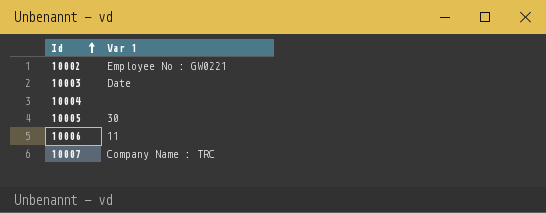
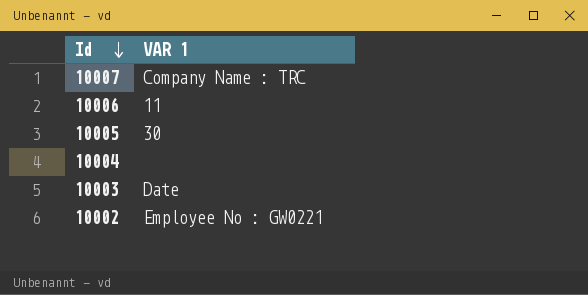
row order: Id ascending -> Id descending
column name: Var 1 -> VAR 1

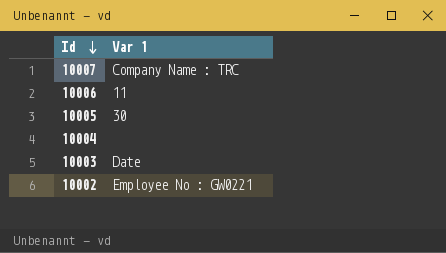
column name: VAR 1 -> Var 1

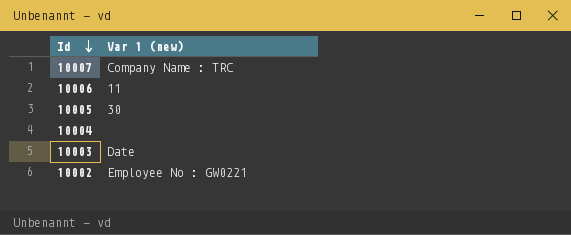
column name: Var 1 -> Var 1 (new)

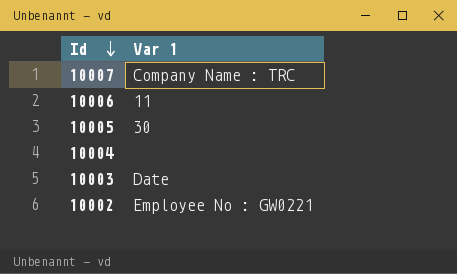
column name: Var 1 (new) -> Var 1

